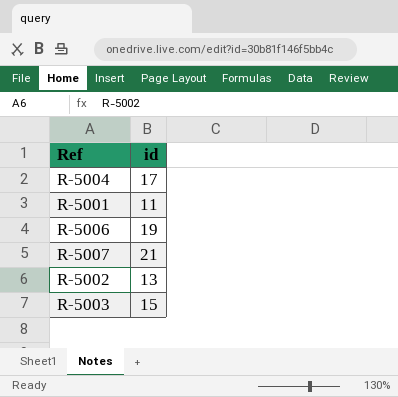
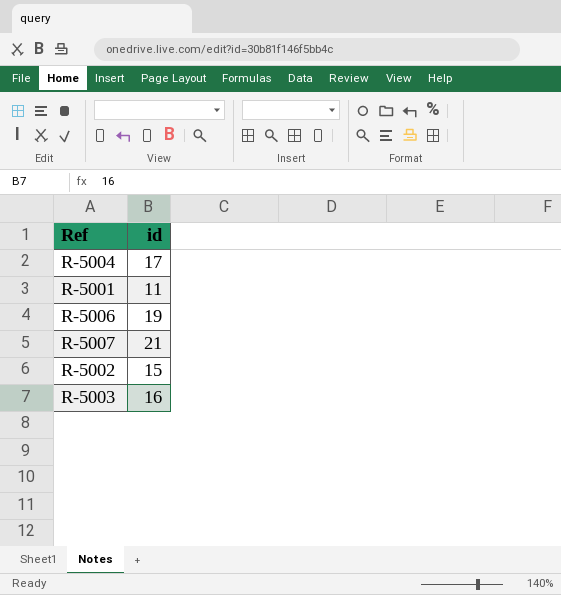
R-5002 | id: 13 -> 15
R-5003 | id: 15 -> 16

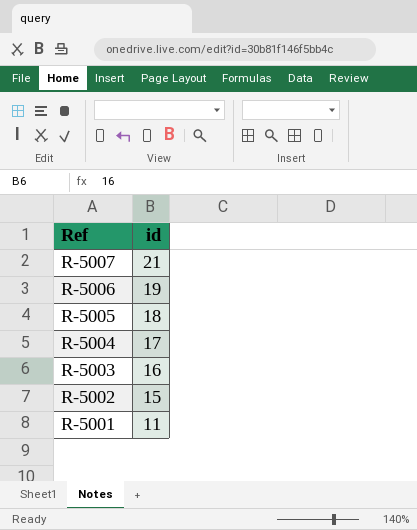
row order: none -> Ref descending
row R-5005: none -> 18

